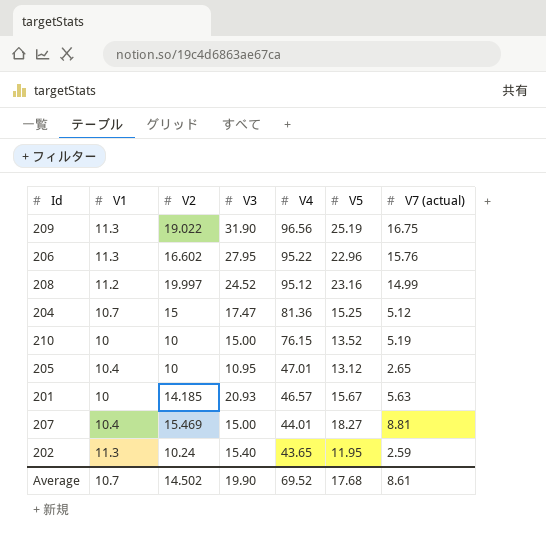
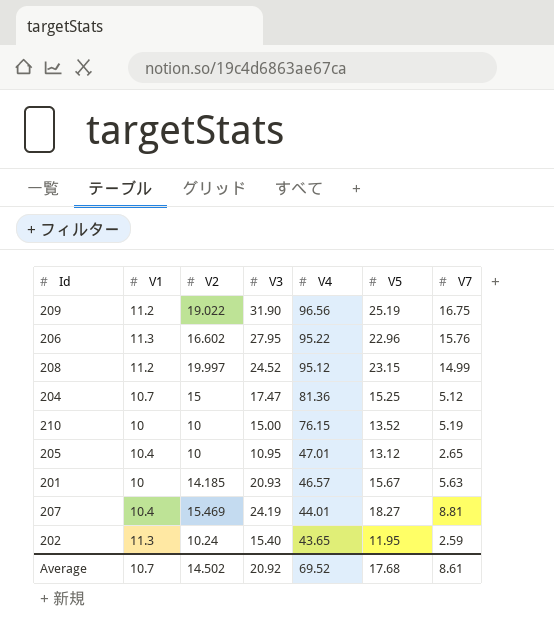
column name: V7 (actual) -> V7
209 | V1: 11.3 -> 11.2
208 | V5: 23.16 -> 23.15
207 | V3: 15.00 -> 24.19
Average | V3: 19.90 -> 20.92

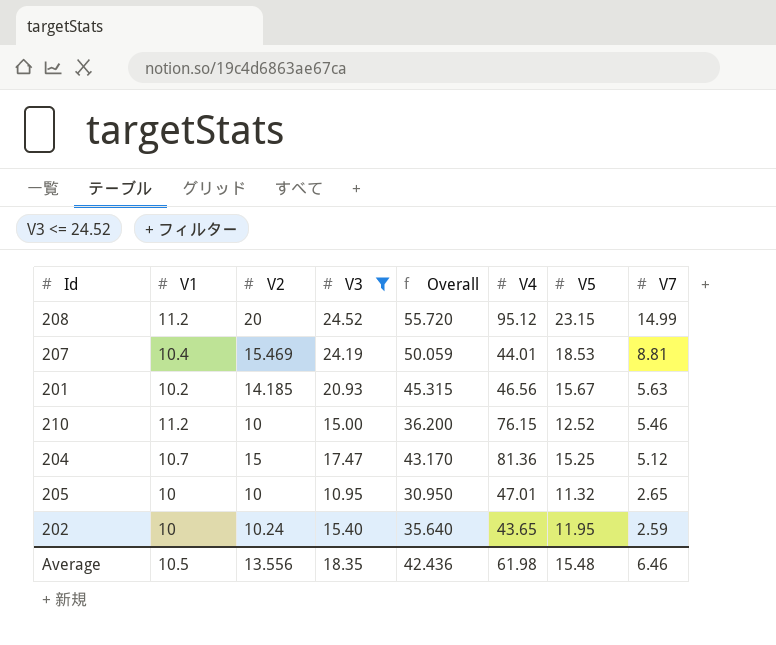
filter: none -> V3 <= 24.52
row order: V4 descending -> V7 descending
column Overall | formula: none -> [V1] + [V2] + [V3]
208 | V2: 19.997 -> 20
207 | V5: 18.27 -> 18.53
201 | V1: 10 -> 10.2
201 | V4: 46.57 -> 46.56
210 | V1: 10 -> 11.2
210 | V5: 13.52 -> 12.52
210 | V7: 5.19 -> 5.46
205 | V1: 10.4 -> 10
205 | V5: 13.12 -> 11.32
202 | V1: 11.3 -> 10
Average | V1: 10.7 -> 10.5
Average | V2: 14.502 -> 13.556
Average | V3: 20.92 -> 18.35
Average | V4: 69.52 -> 61.98
Average | V5: 17.68 -> 15.48
Average | V7: 8.61 -> 6.46

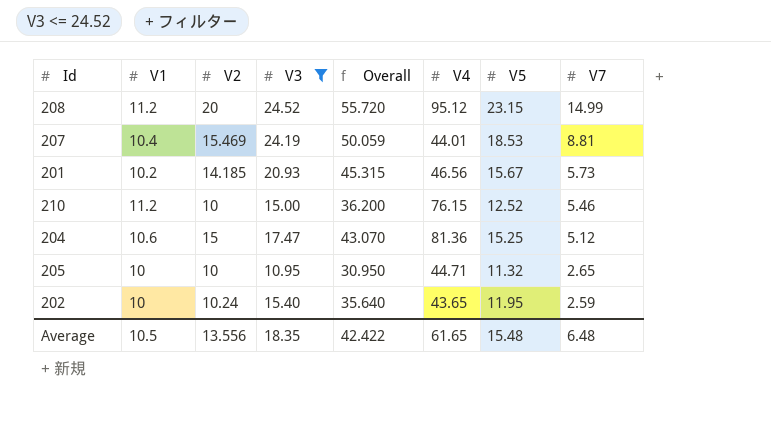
201 | V7: 5.63 -> 5.73
204 | V1: 10.7 -> 10.6
204 | Overall: 43.170 -> 43.070
205 | V4: 47.01 -> 44.71
Average | Overall: 42.436 -> 42.422
Average | V4: 61.98 -> 61.65
Average | V7: 6.46 -> 6.48

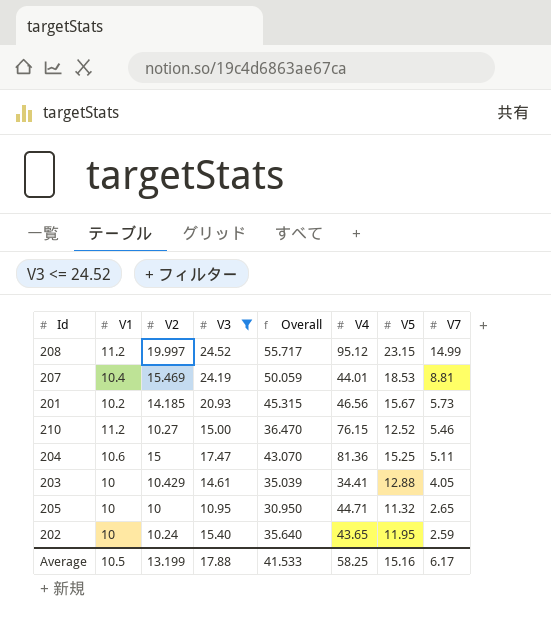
208 | V2: 20 -> 19.997
208 | Overall: 55.720 -> 55.717
210 | V2: 10 -> 10.27
210 | Overall: 36.200 -> 36.470
204 | V7: 5.12 -> 5.11
row 203: none -> 10 | 10.429 | 14.61 | 35.039 | 34.41 | 12.88 | 4.05
Average | V2: 13.556 -> 13.199
Average | V3: 18.35 -> 17.88
Average | Overall: 42.422 -> 41.533
Average | V4: 61.65 -> 58.25
Average | V5: 15.48 -> 15.16
Average | V7: 6.48 -> 6.17

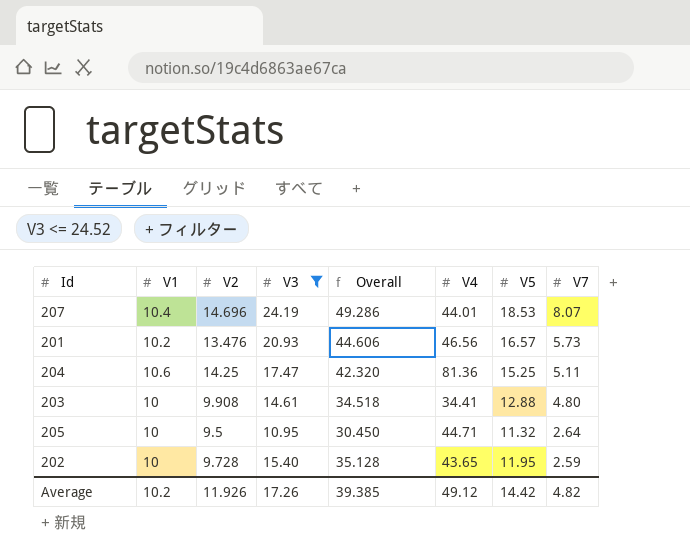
row 208: 11.2 | 19.997 | 24.52 | 55.717 | 95.12 | 23.15 | 14.99 -> none
row 210: 11.2 | 10.27 | 15.00 | 36.470 | 76.15 | 12.52 | 5.46 -> none
207 | V2: 15.469 -> 14.696
207 | Overall: 50.059 -> 49.286
207 | V7: 8.81 -> 8.07
201 | V2: 14.185 -> 13.476
201 | Overall: 45.315 -> 44.606
201 | V5: 15.67 -> 16.57
204 | V2: 15 -> 14.25
204 | Overall: 43.070 -> 42.320
203 | V2: 10.429 -> 9.908
203 | Overall: 35.039 -> 34.518
203 | V7: 4.05 -> 4.80
205 | V2: 10 -> 9.5
205 | Overall: 30.950 -> 30.450
205 | V7: 2.65 -> 2.64
202 | V2: 10.24 -> 9.728
202 | Overall: 35.640 -> 35.128
Average | V1: 10.5 -> 10.2
Average | V2: 13.199 -> 11.926
Average | V3: 17.88 -> 17.26
Average | Overall: 41.533 -> 39.385
Average | V4: 58.25 -> 49.12
Average | V5: 15.16 -> 14.42
Average | V7: 6.17 -> 4.82

